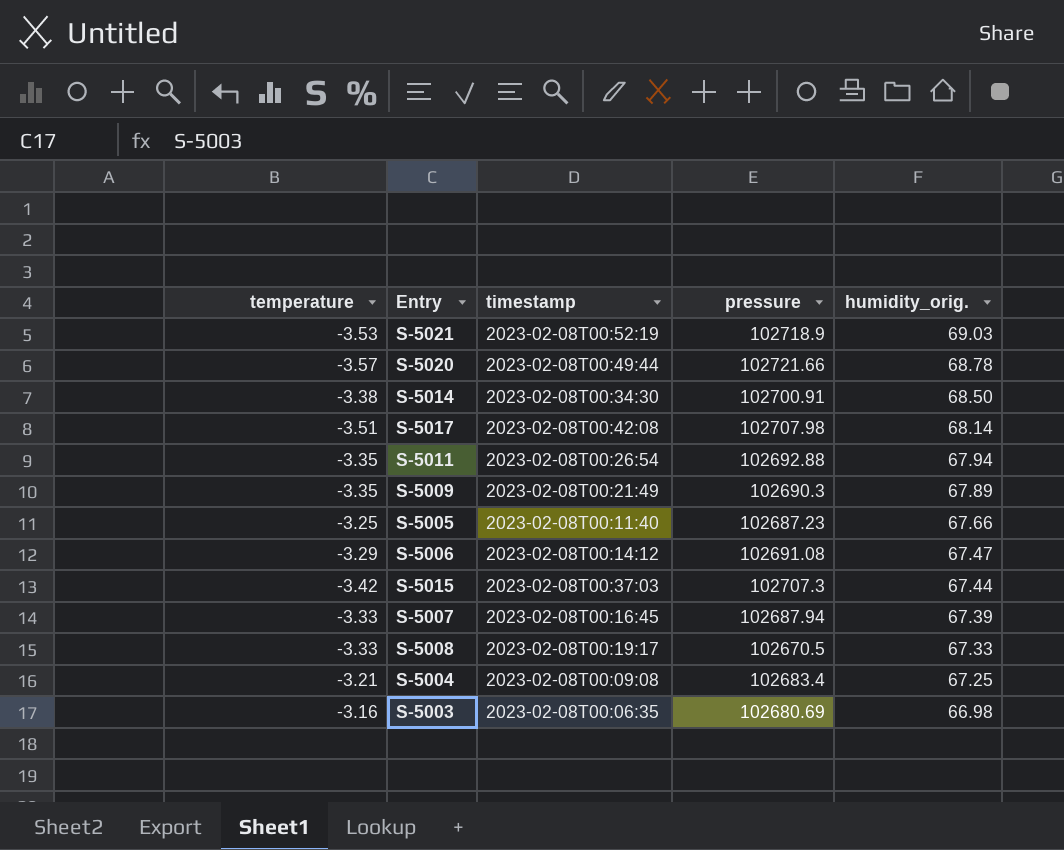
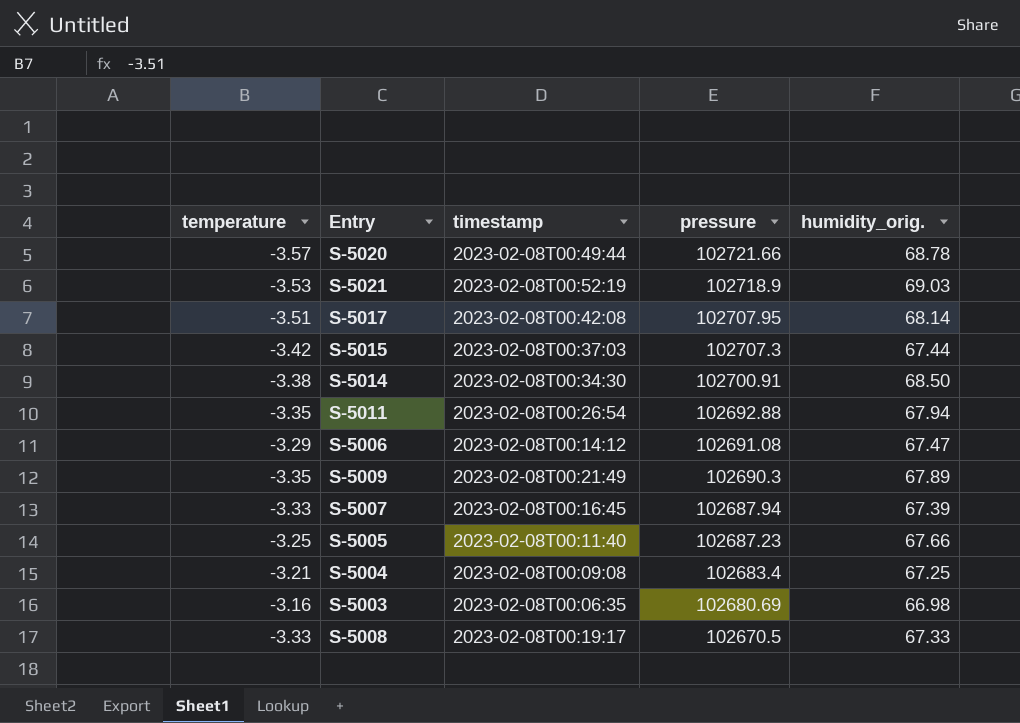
row order: humidity_orig. descending -> pressure descending
S-5017 | pressure: 102707.98 -> 102707.95

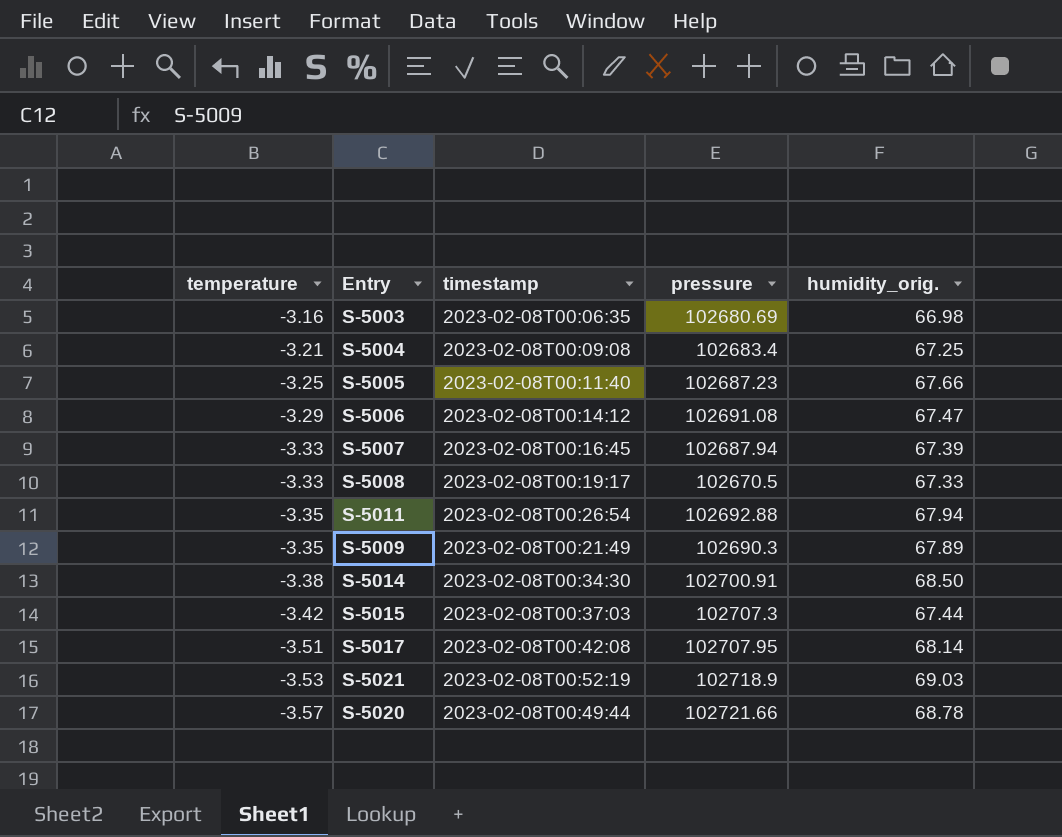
row order: pressure descending -> temperature descending

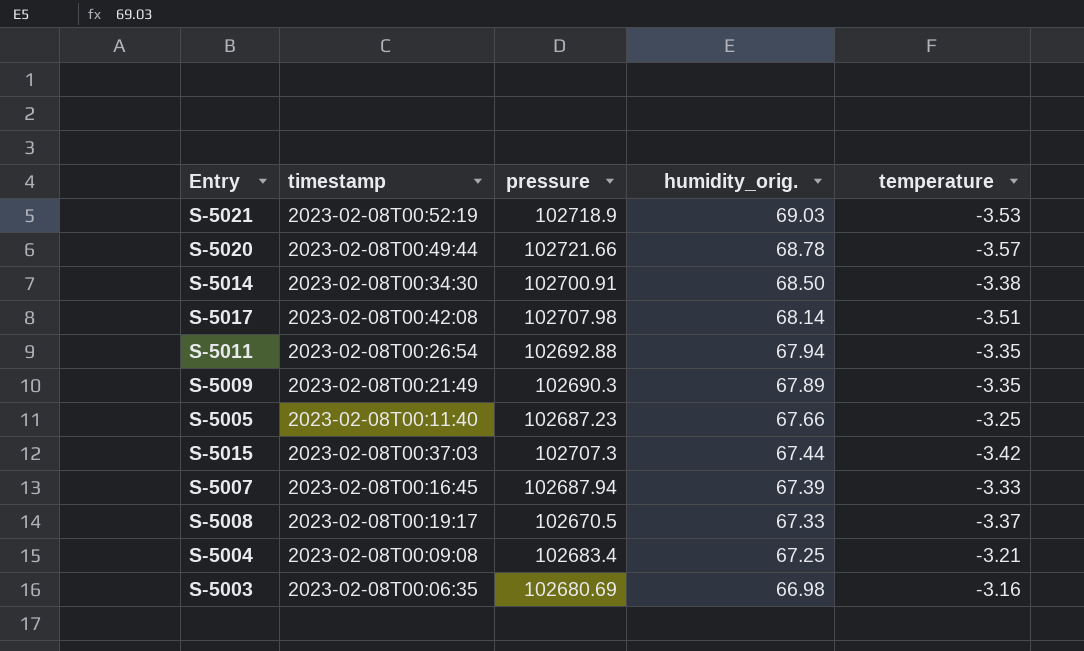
row order: temperature descending -> humidity_orig. descending
column temperature | position: 1 -> 5
row S-5006: -3.29 | 2023-02-08T00:14:12 | 102691.08 | 67.47 -> none
S-5017 | pressure: 102707.95 -> 102707.98
S-5008 | temperature: -3.33 -> -3.37

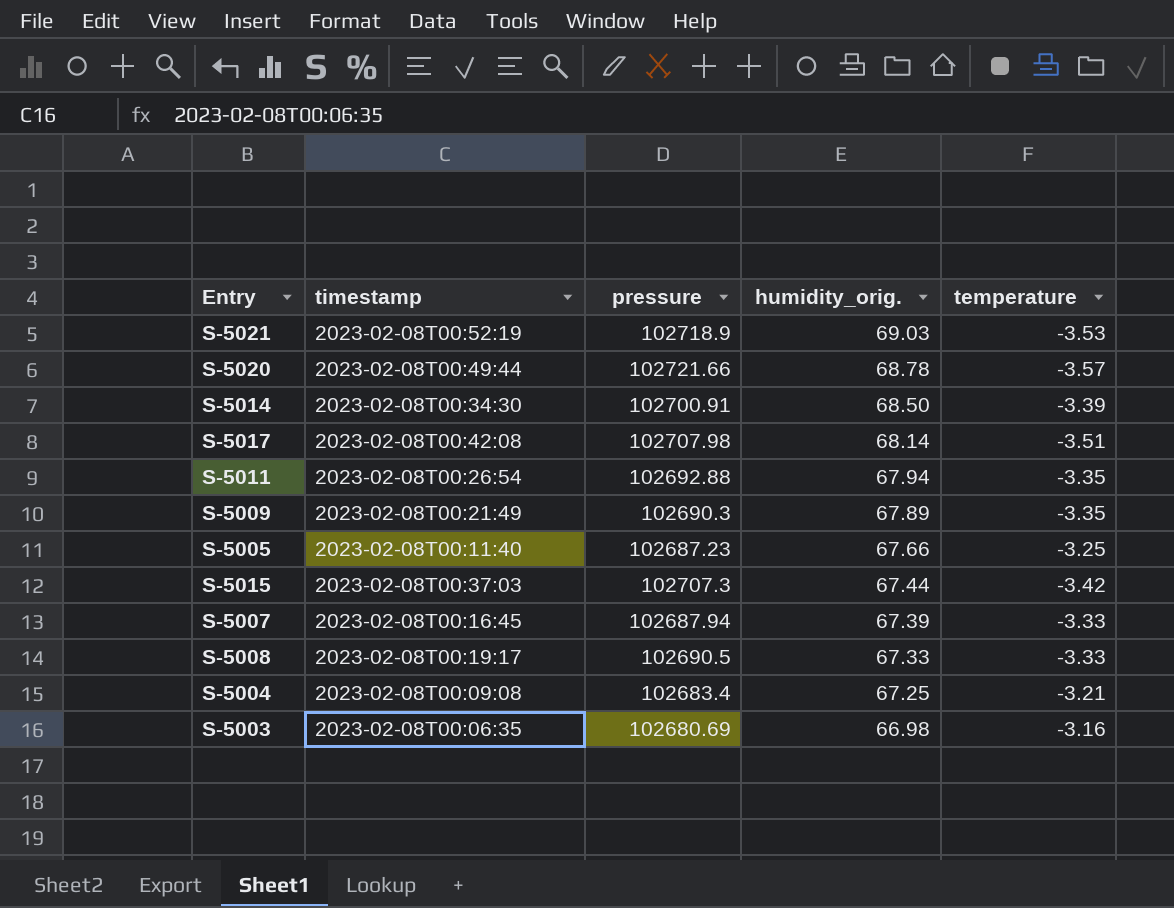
S-5014 | temperature: -3.38 -> -3.39
S-5008 | pressure: 102670.5 -> 102690.5
S-5008 | temperature: -3.37 -> -3.33

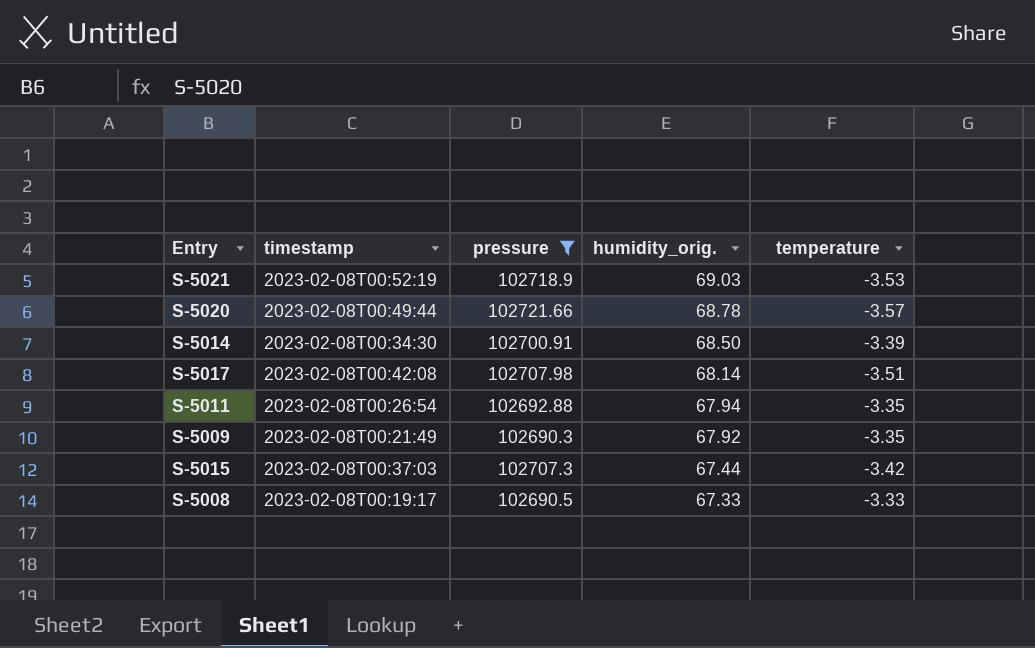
filter: none -> pressure >= 102690.3
S-5009 | humidity_orig.: 67.89 -> 67.92

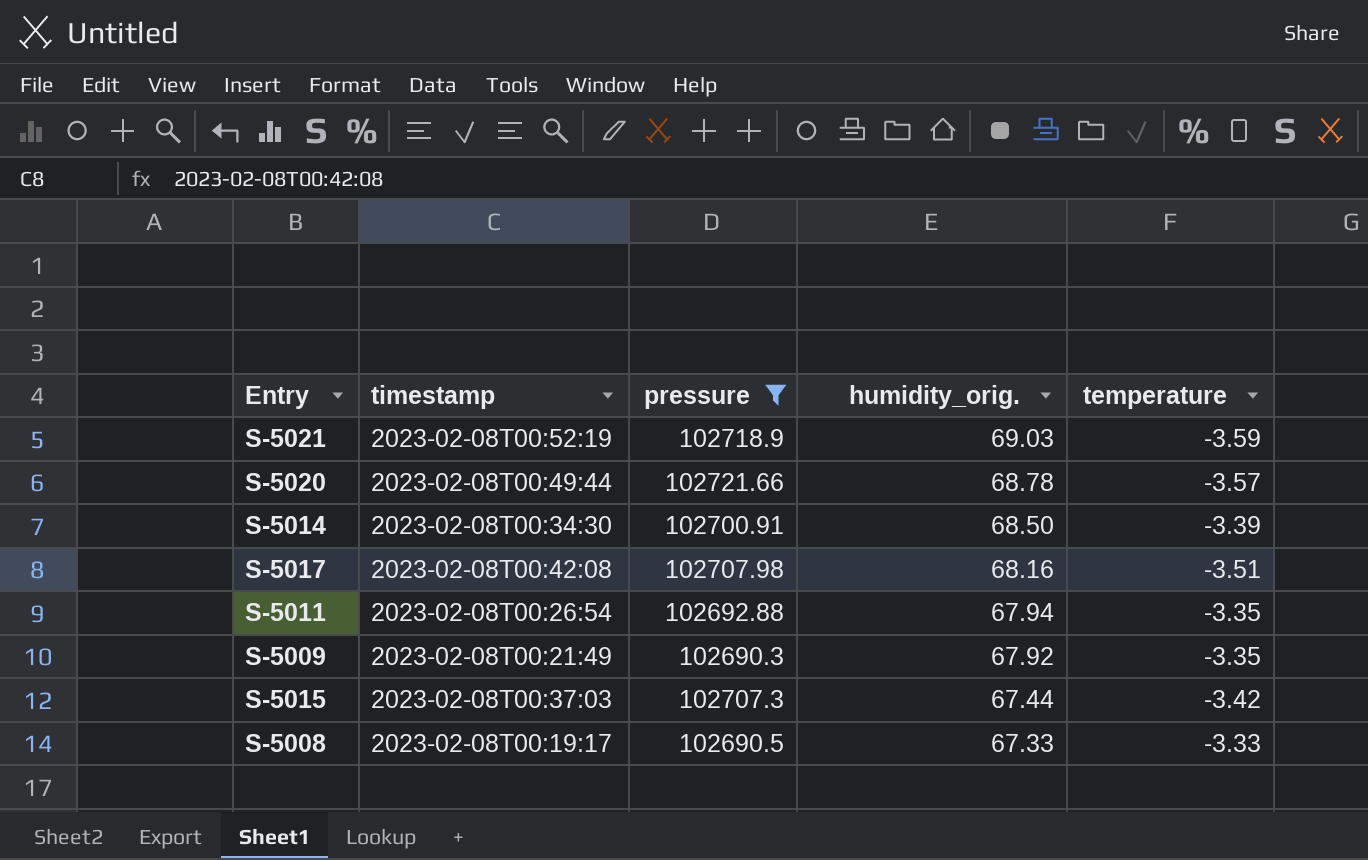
S-5021 | temperature: -3.53 -> -3.59
S-5017 | humidity_orig.: 68.14 -> 68.16

